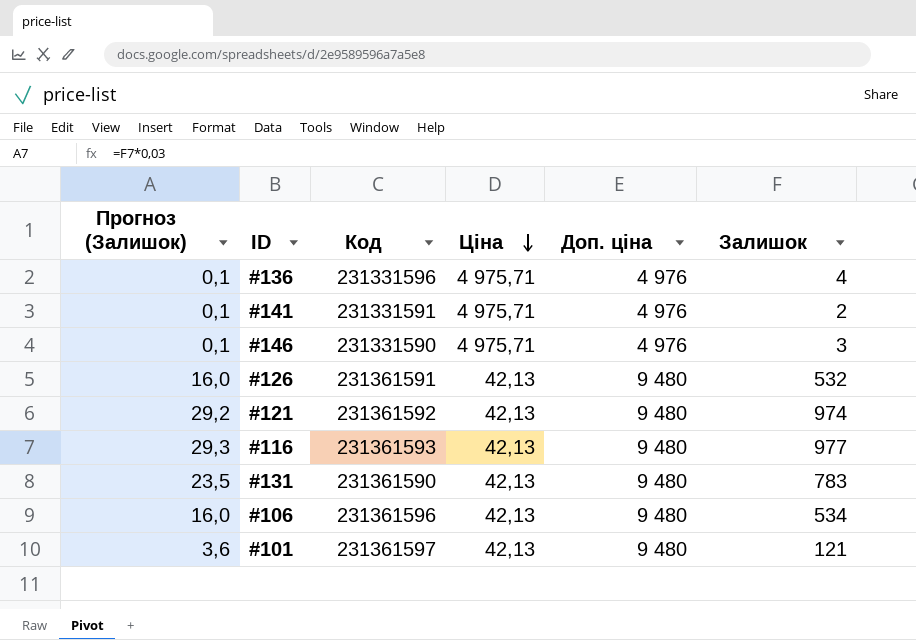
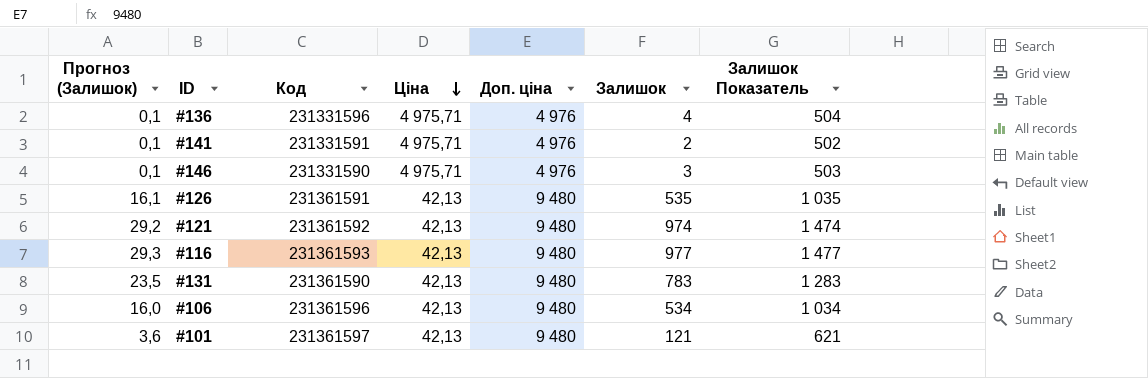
column Залишок Показатель | formula: none -> [Залишок] + 500
#126 | Прогноз (Залишок): 16,0 -> 16,1
#126 | Залишок: 532 -> 535

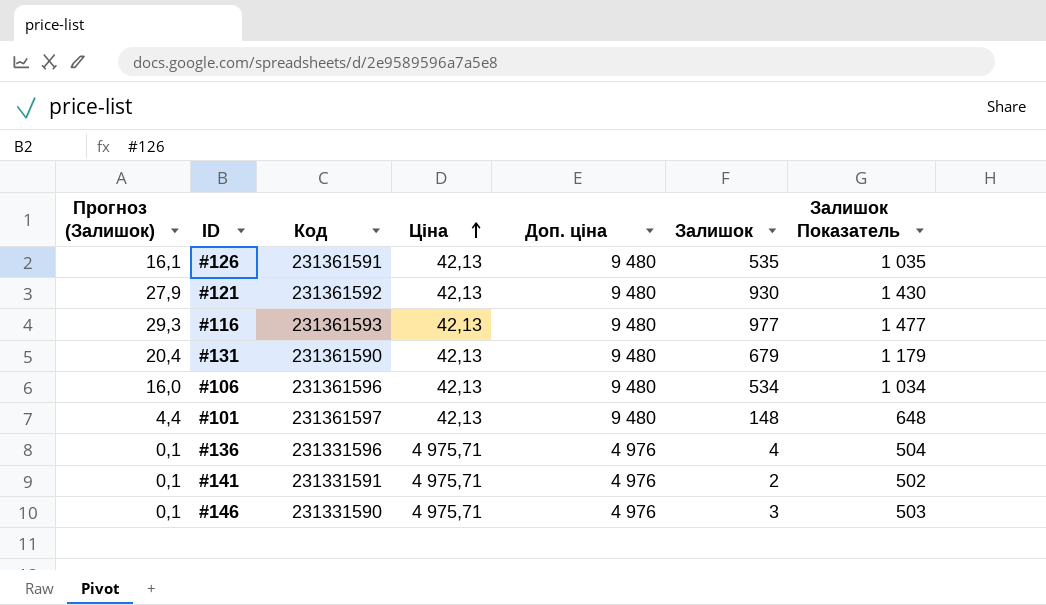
row order: Ціна descending -> Ціна ascending
#121 | Прогноз (Залишок): 29,2 -> 27,9
#121 | Залишок: 974 -> 930
#121 | Залишок Показатель: 1 474 -> 1 430
#131 | Прогноз (Залишок): 23,5 -> 20,4
#131 | Залишок: 783 -> 679
#131 | Залишок Показатель: 1 283 -> 1 179
#101 | Прогноз (Залишок): 3,6 -> 4,4
#101 | Залишок: 121 -> 148
#101 | Залишок Показатель: 621 -> 648

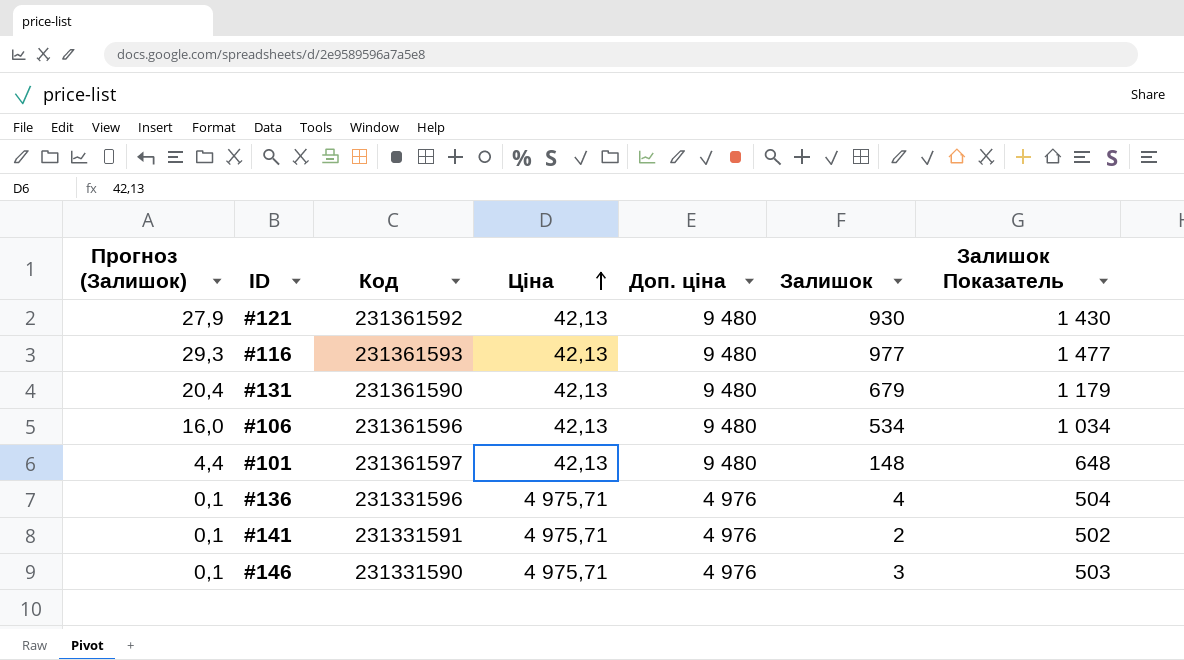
row #126: 16,1 | 231361591 | 42,13 | 9 480 | 535 | 1 035 -> none

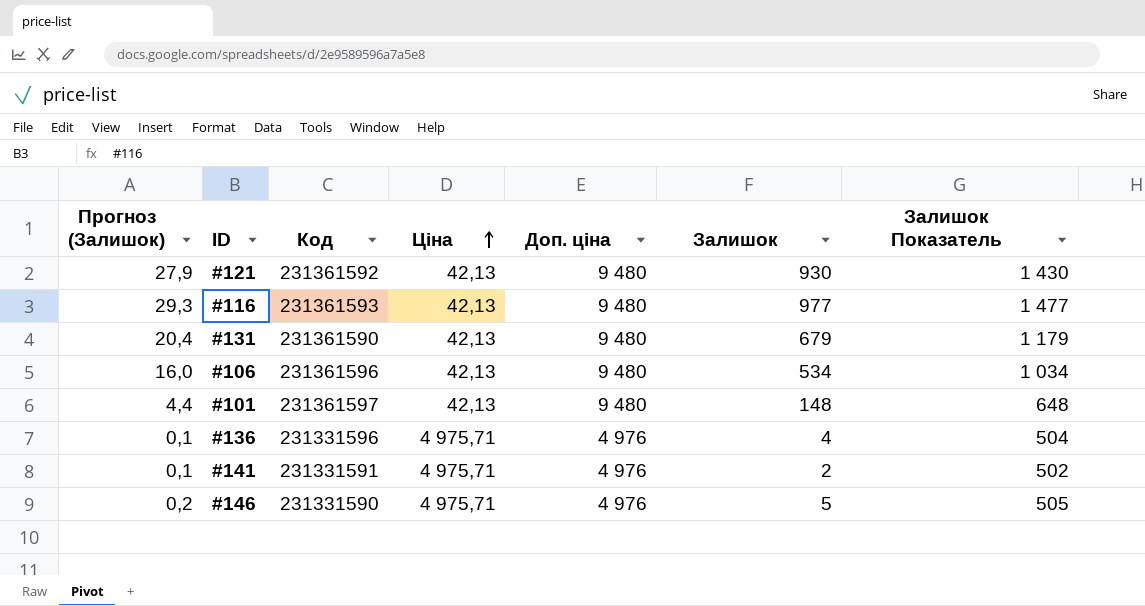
#146 | Прогноз (Залишок): 0,1 -> 0,2
#146 | Залишок: 3 -> 5
#146 | Залишок Показатель: 503 -> 505

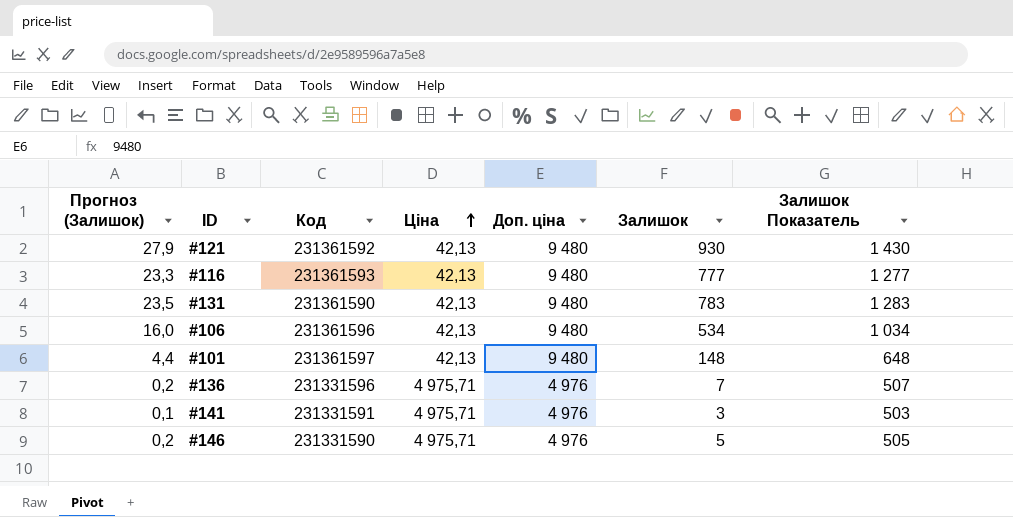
#116 | Прогноз (Залишок): 29,3 -> 23,3
#116 | Залишок: 977 -> 777
#116 | Залишок Показатель: 1 477 -> 1 277
#131 | Прогноз (Залишок): 20,4 -> 23,5
#131 | Залишок: 679 -> 783
#131 | Залишок Показатель: 1 179 -> 1 283
#136 | Прогноз (Залишок): 0,1 -> 0,2
#136 | Залишок: 4 -> 7
#136 | Залишок Показатель: 504 -> 507
#141 | Залишок: 2 -> 3
#141 | Залишок Показатель: 502 -> 503

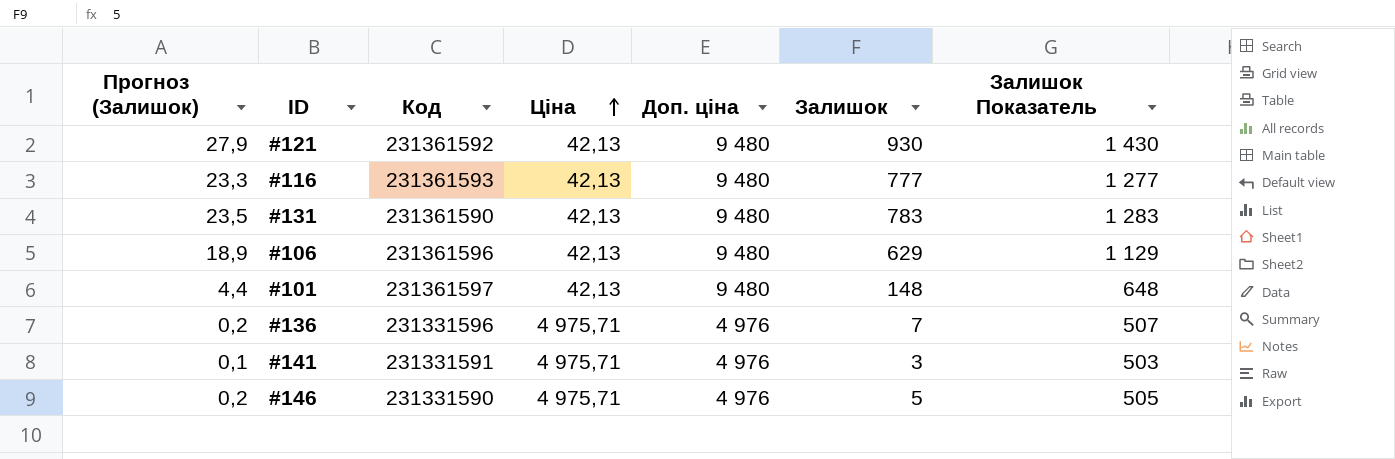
#106 | Прогноз (Залишок): 16,0 -> 18,9
#106 | Залишок: 534 -> 629
#106 | Залишок Показатель: 1 034 -> 1 129

